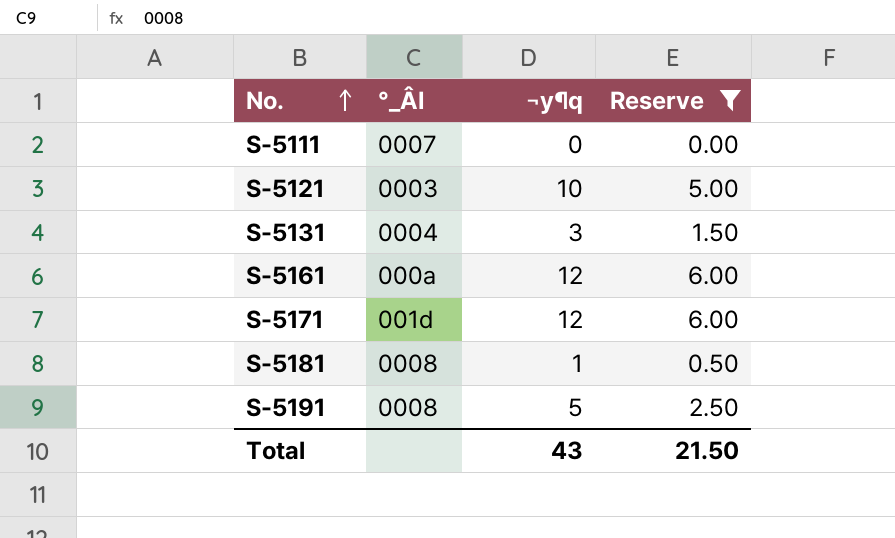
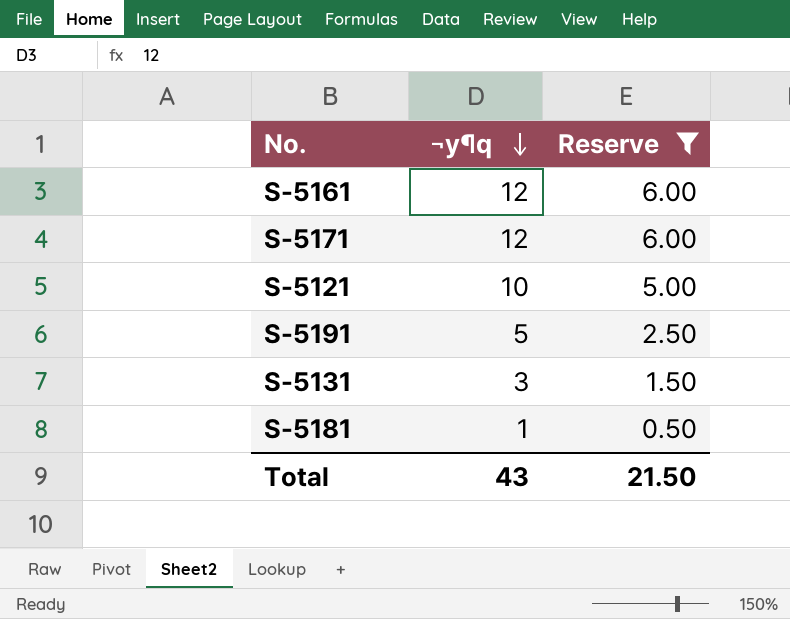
row order: No. ascending -> ¬y¶q descending
column °_ÂI | position: 2 -> none
row S-5111: 0007 | 0 | 0.00 -> none

